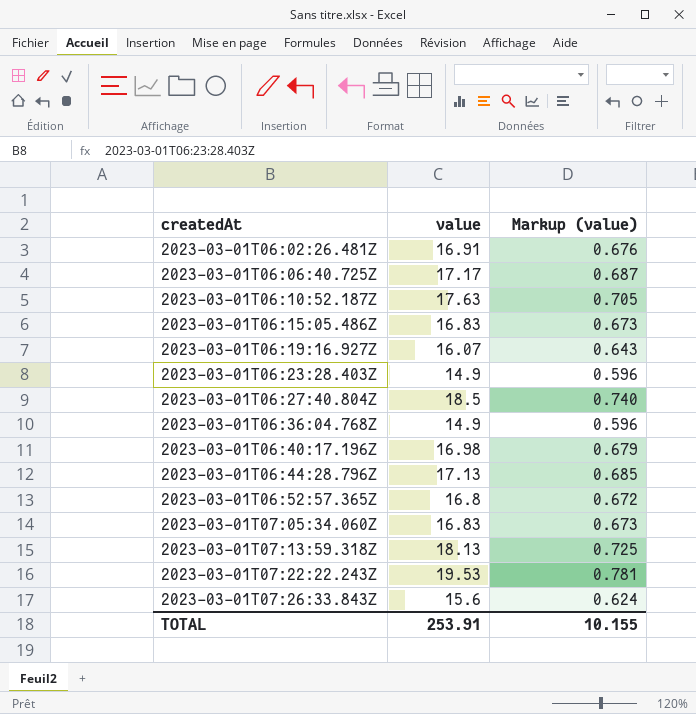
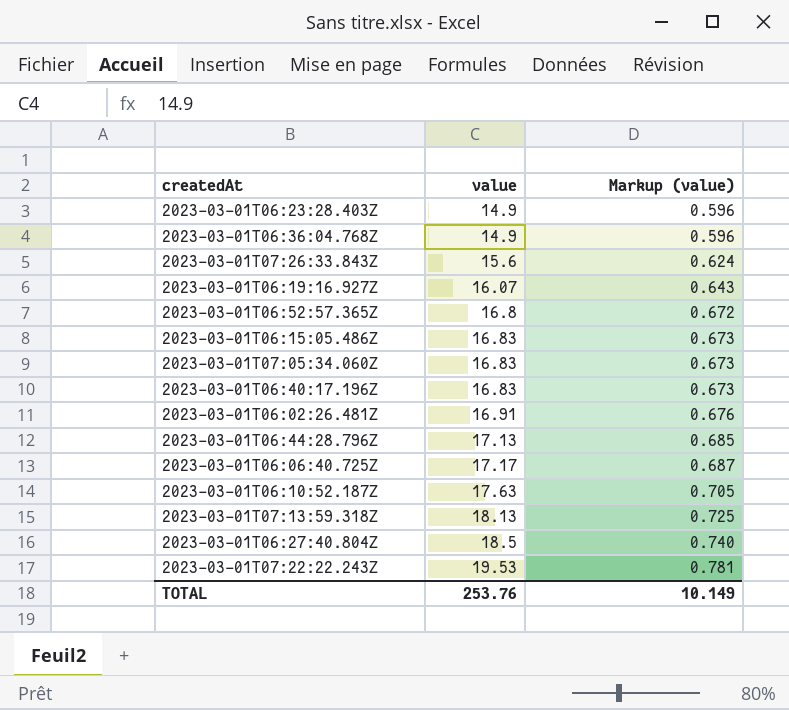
row order: createdAt ascending -> value ascending
2023-03-01T06:40:17.196Z | value: 16.98 -> 16.83
2023-03-01T06:40:17.196Z | Markup (value): 0.679 -> 0.673
TOTAL | value: 253.91 -> 253.76
TOTAL | Markup (value): 10.155 -> 10.149

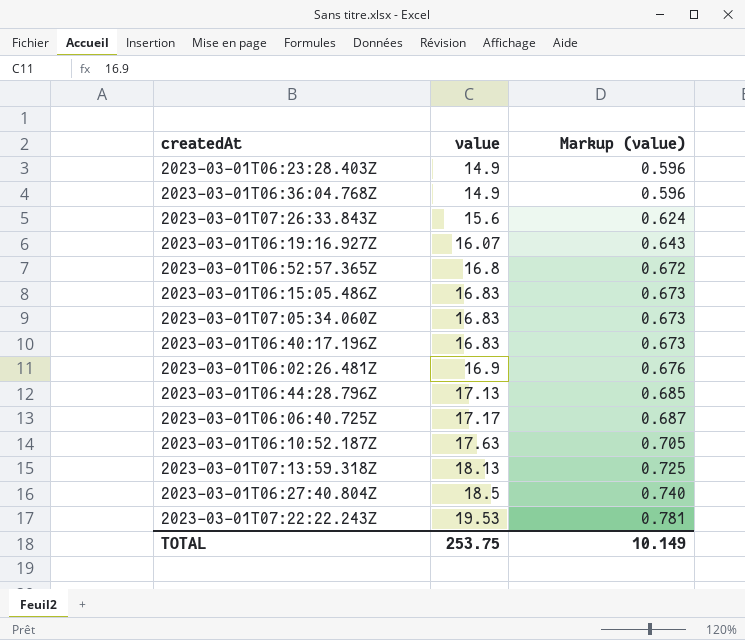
2023-03-01T06:02:26.481Z | value: 16.91 -> 16.9
TOTAL | value: 253.76 -> 253.75

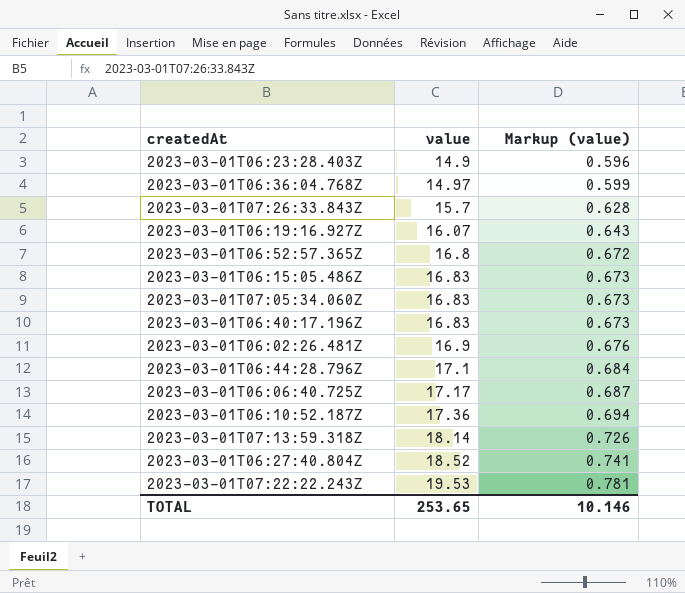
2023-03-01T06:36:04.768Z | value: 14.9 -> 14.97
2023-03-01T06:36:04.768Z | Markup (value): 0.596 -> 0.599
2023-03-01T07:26:33.843Z | value: 15.6 -> 15.7
2023-03-01T07:26:33.843Z | Markup (value): 0.624 -> 0.628
2023-03-01T06:44:28.796Z | value: 17.13 -> 17.1
2023-03-01T06:44:28.796Z | Markup (value): 0.685 -> 0.684
2023-03-01T06:10:52.187Z | value: 17.63 -> 17.36
2023-03-01T06:10:52.187Z | Markup (value): 0.705 -> 0.694
2023-03-01T07:13:59.318Z | value: 18.13 -> 18.14
2023-03-01T07:13:59.318Z | Markup (value): 0.725 -> 0.726
2023-03-01T06:27:40.804Z | value: 18.5 -> 18.52
2023-03-01T06:27:40.804Z | Markup (value): 0.740 -> 0.741
TOTAL | value: 253.75 -> 253.65
TOTAL | Markup (value): 10.149 -> 10.146

